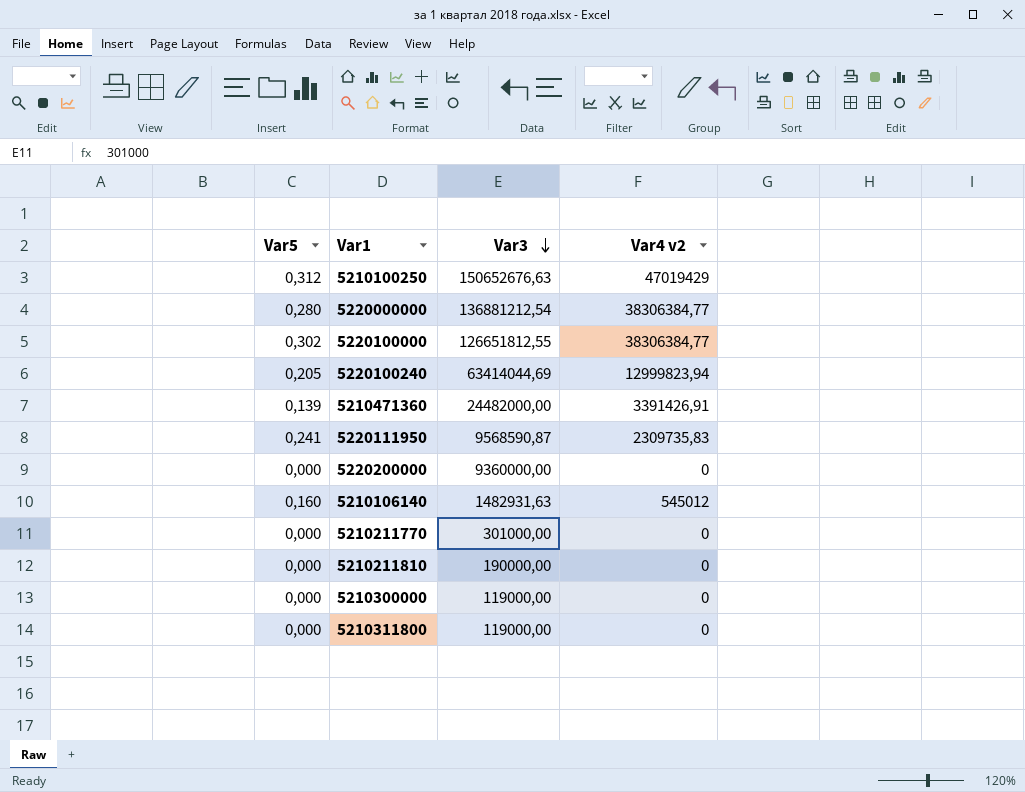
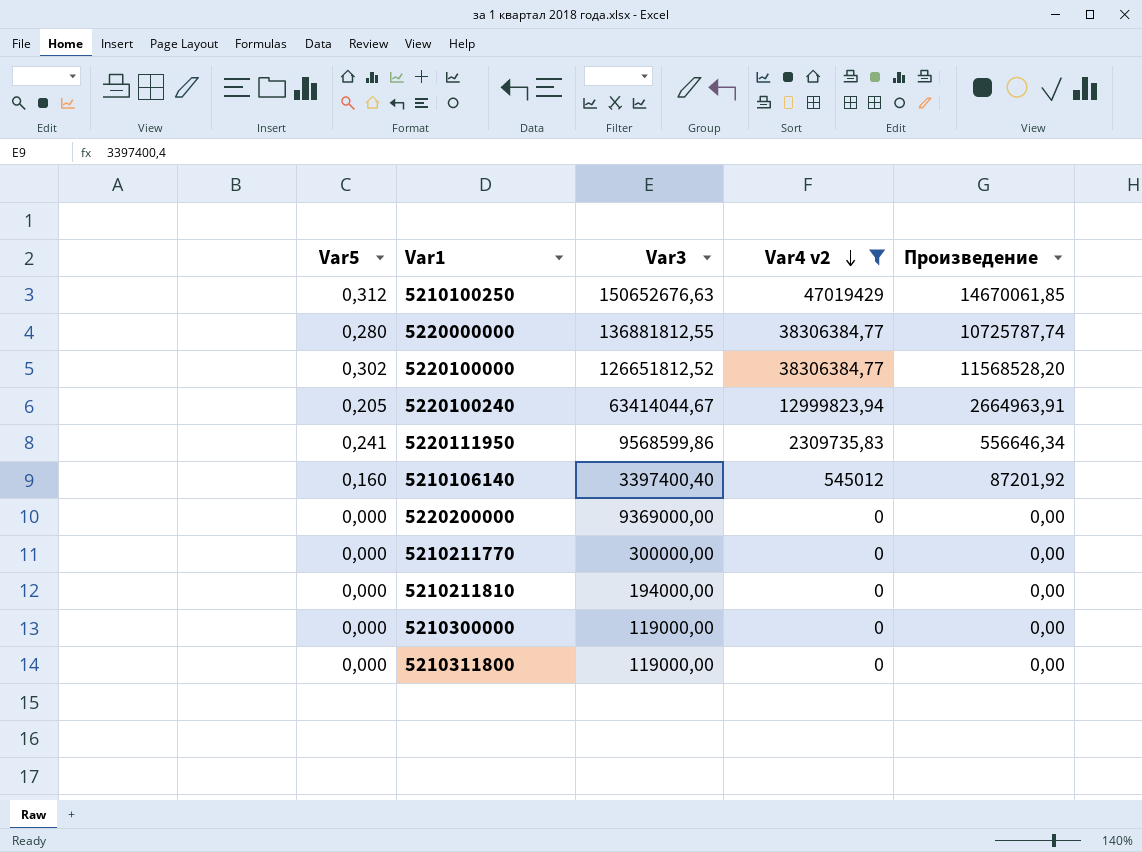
filter: none -> Var4 v2 != 3391426,91
row order: Var3 descending -> Var4 v2 descending
column Произведение | formula: none -> [Var5] * [Var4 v2]
5220000000 | Var3: 136881212,54 -> 136881812,55
5220100000 | Var3: 126651812,55 -> 126651812,52
5220100240 | Var3: 63414044,69 -> 63414044,67
5220111950 | Var3: 9568590,87 -> 9568599,86
5210106140 | Var3: 1482931,63 -> 3397400,40
5220200000 | Var3: 9360000,00 -> 9369000,00
5210211770 | Var3: 301000,00 -> 300000,00
5210211810 | Var3: 190000,00 -> 194000,00

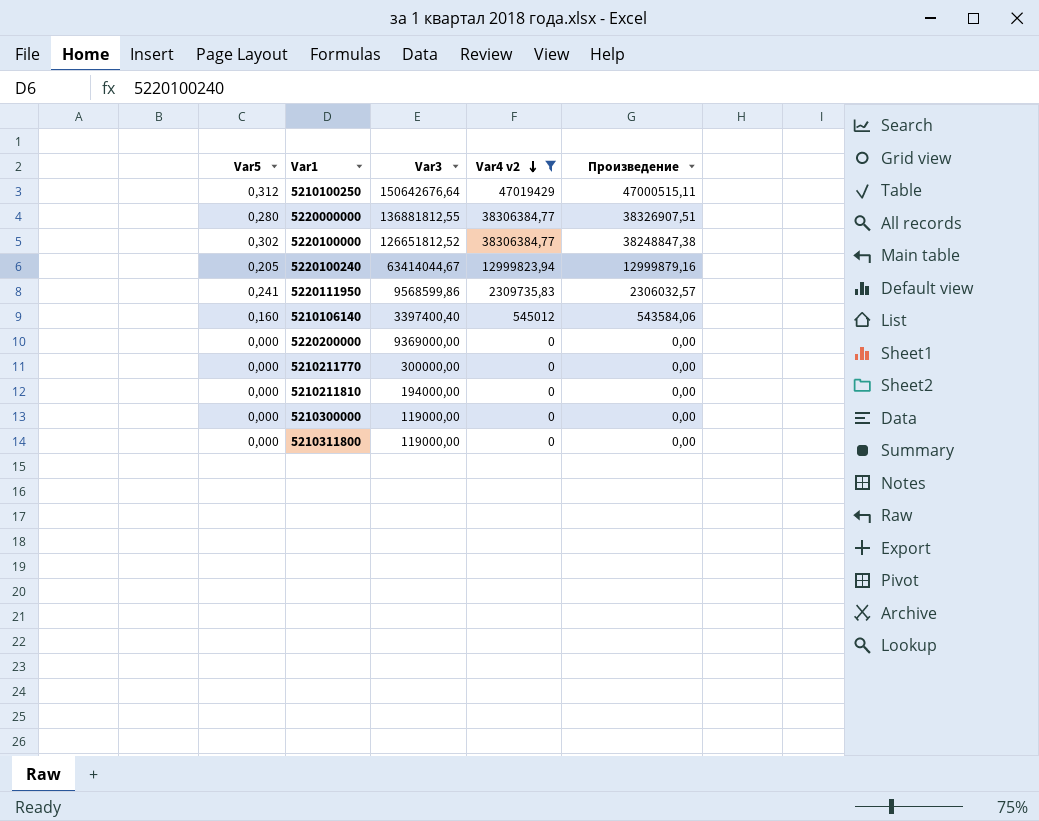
column Произведение | formula: [Var5] * [Var4 v2] -> [Var5] * [Var3]
5210100250 | Var3: 150652676,63 -> 150642676,64

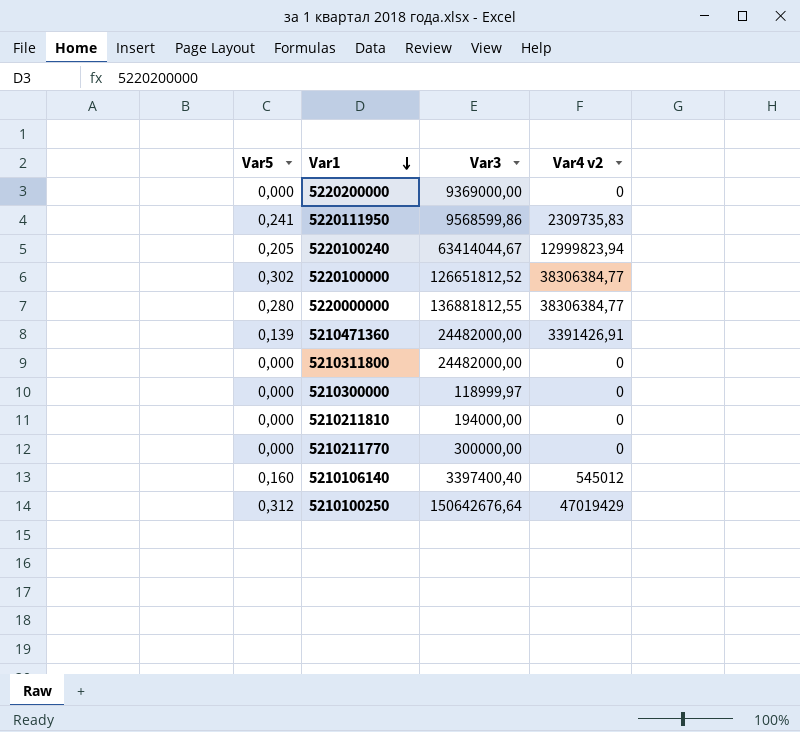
filter: Var4 v2 != 3391426,91 -> none
row order: Var4 v2 descending -> Var1 descending
column Произведение | formula: [Var5] * [Var3] -> none
5210311800 | Var3: 119000,00 -> 24482000,00
5210300000 | Var3: 119000,00 -> 118999,97

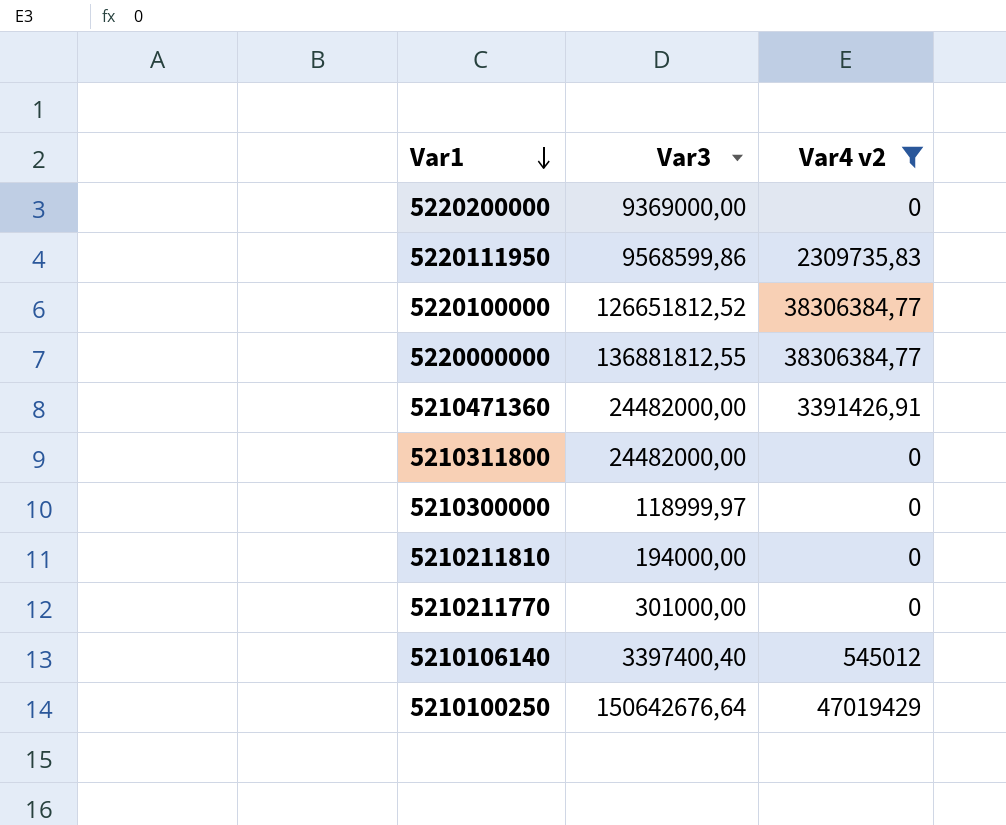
filter: none -> Var4 v2 != 12999823,94
column Var5 | position: 1 -> none
5210211770 | Var3: 300000,00 -> 301000,00

